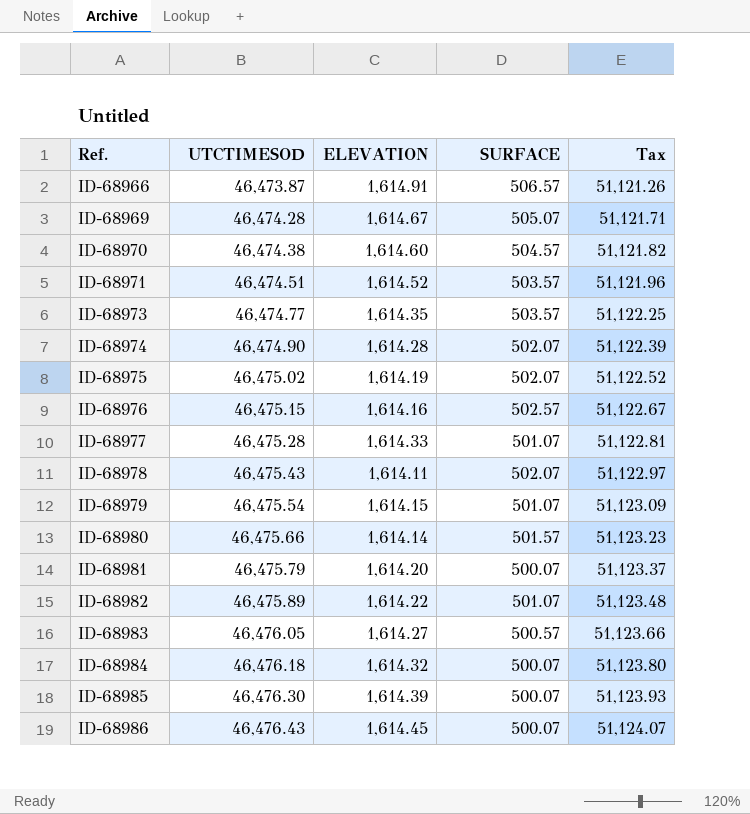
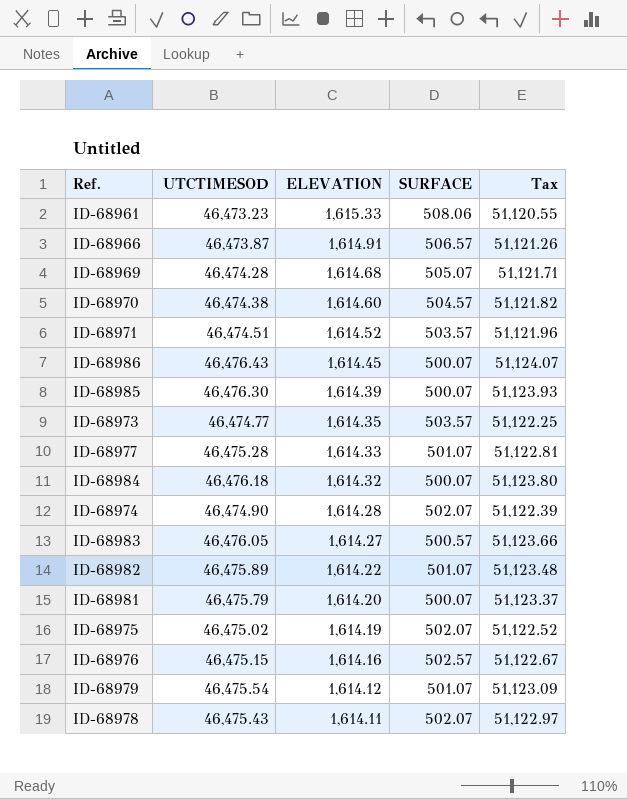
row order: Ref. ascending -> ELEVATION descending
row ID-68980: 46,475.66 | 1,614.14 | 501.57 | 51,123.23 -> none
row ID-68961: none -> 46,473.23 | 1,615.33 | 508.06 | 51,120.55
ID-68969 | ELEVATION: 1,614.67 -> 1,614.68
ID-68979 | ELEVATION: 1,614.15 -> 1,614.12

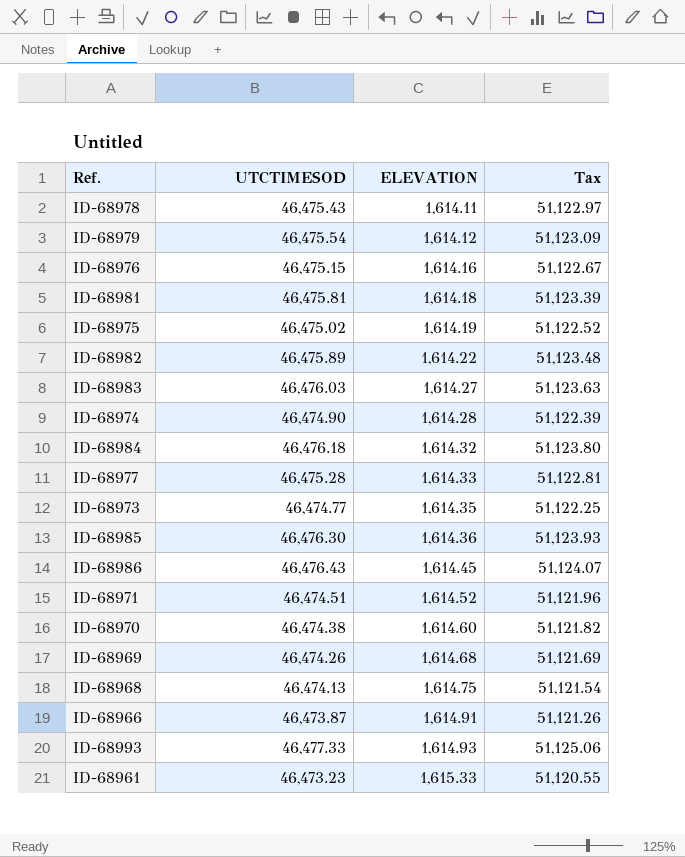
row order: ELEVATION descending -> ELEVATION ascending
column SURFACE | position: 4 -> none
ID-68981 | UTCTIMESOD: 46,475.79 -> 46,475.81
ID-68981 | ELEVATION: 1,614.20 -> 1,614.18
ID-68981 | Tax: 51,123.37 -> 51,123.39
ID-68983 | UTCTIMESOD: 46,476.05 -> 46,476.03
ID-68983 | Tax: 51,123.66 -> 51,123.63
ID-68985 | ELEVATION: 1,614.39 -> 1,614.36
ID-68969 | UTCTIMESOD: 46,474.28 -> 46,474.26
ID-68969 | Tax: 51,121.71 -> 51,121.69
row ID-68968: none -> 46,474.13 | 1,614.75 | 51,121.54
row ID-68993: none -> 46,477.33 | 1,614.93 | 51,125.06

